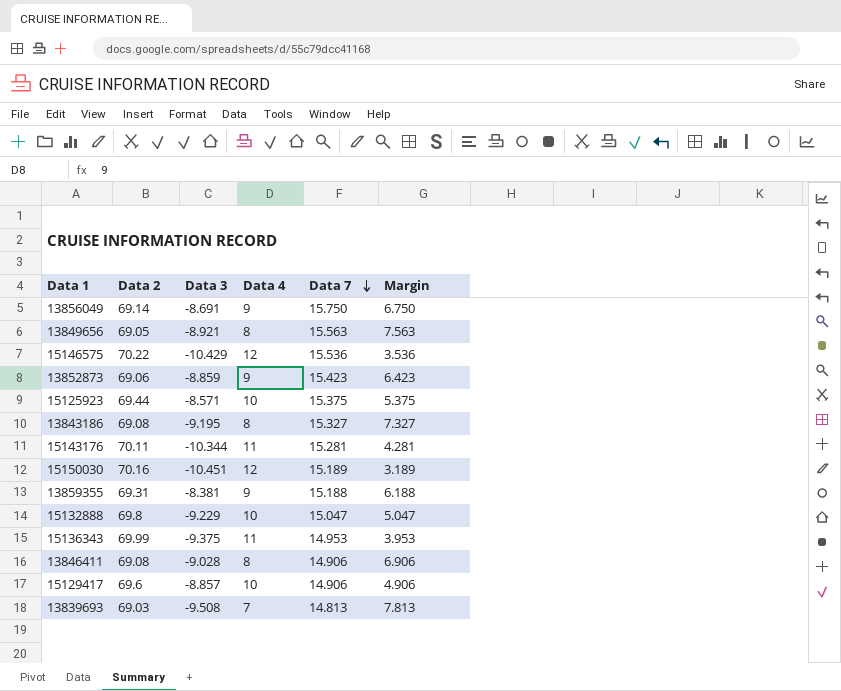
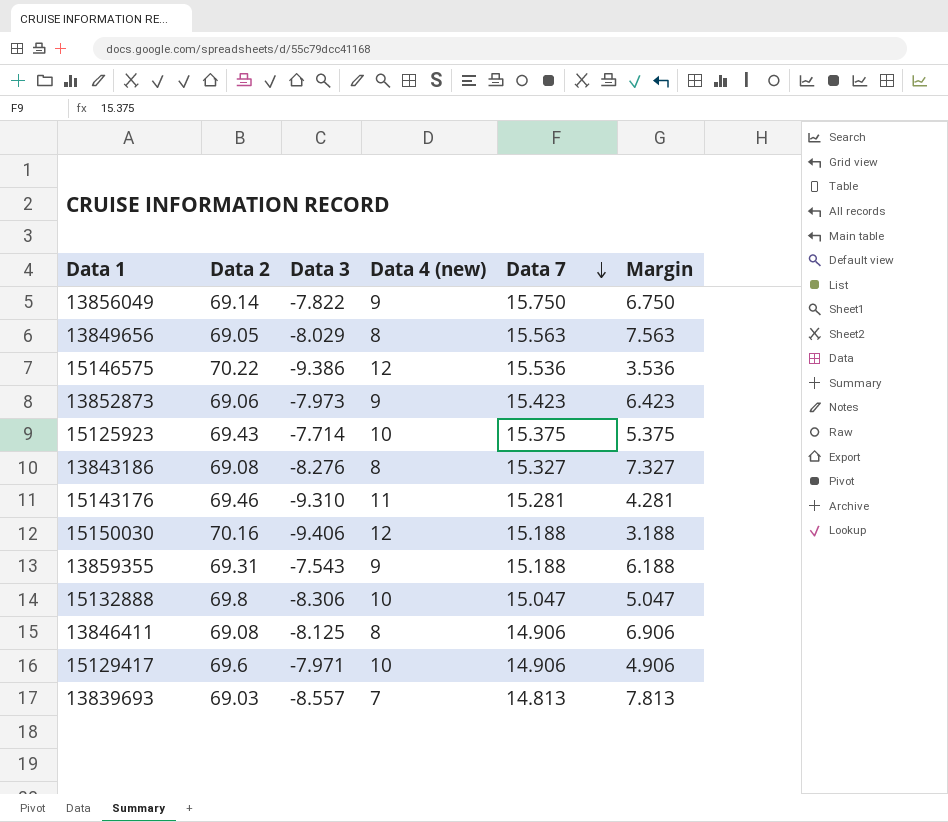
column name: Data 4 -> Data 4 (new)
row 15136343: 69.99 | -9.375 | 11 | 14.953 | 3.953 -> none
13856049 | Data 3: -8.691 -> -7.822
13849656 | Data 3: -8.921 -> -8.029
15146575 | Data 3: -10.429 -> -9.386
13852873 | Data 3: -8.859 -> -7.973
15125923 | Data 2: 69.44 -> 69.43
15125923 | Data 3: -8.571 -> -7.714
13843186 | Data 3: -9.195 -> -8.276
15143176 | Data 2: 70.11 -> 69.46
15143176 | Data 3: -10.344 -> -9.310
15150030 | Data 3: -10.451 -> -9.406
15150030 | Data 7: 15.189 -> 15.188
15150030 | Margin: 3.189 -> 3.188
13859355 | Data 3: -8.381 -> -7.543
15132888 | Data 3: -9.229 -> -8.306
13846411 | Data 3: -9.028 -> -8.125
15129417 | Data 3: -8.857 -> -7.971
13839693 | Data 3: -9.508 -> -8.557

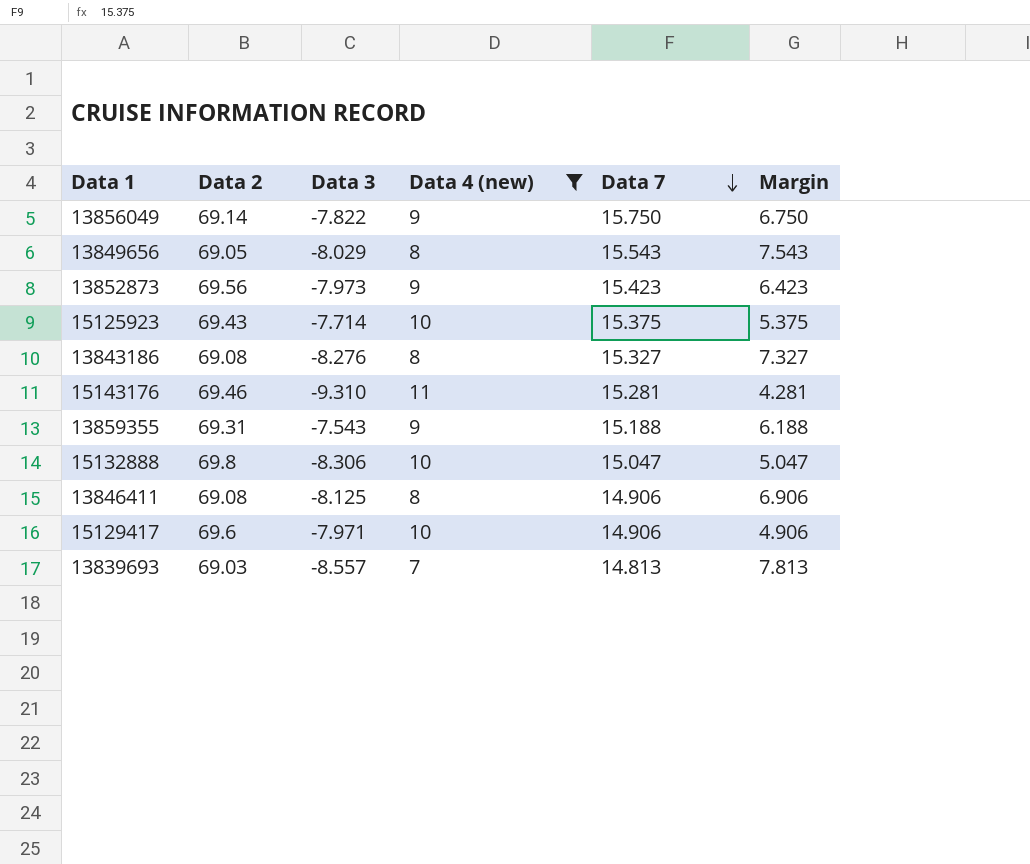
filter: none -> Data 4 (new) != 12
13849656 | Data 7: 15.563 -> 15.543
13849656 | Margin: 7.563 -> 7.543
13852873 | Data 2: 69.06 -> 69.56

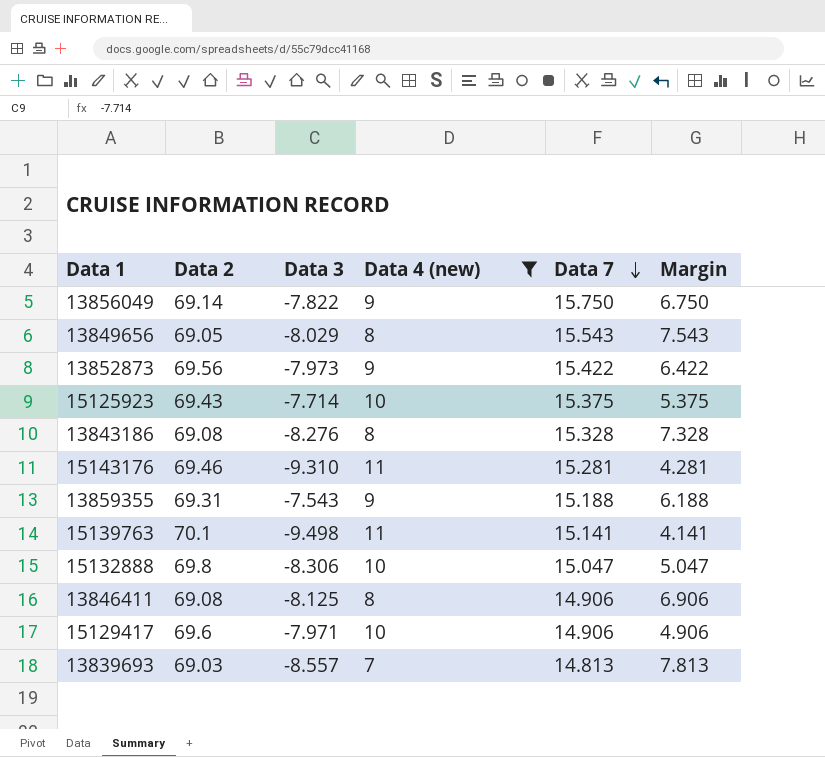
13852873 | Data 7: 15.423 -> 15.422
13852873 | Margin: 6.423 -> 6.422
13843186 | Data 7: 15.327 -> 15.328
13843186 | Margin: 7.327 -> 7.328
row 15139763: none -> 70.1 | -9.498 | 11 | 15.141 | 4.141

